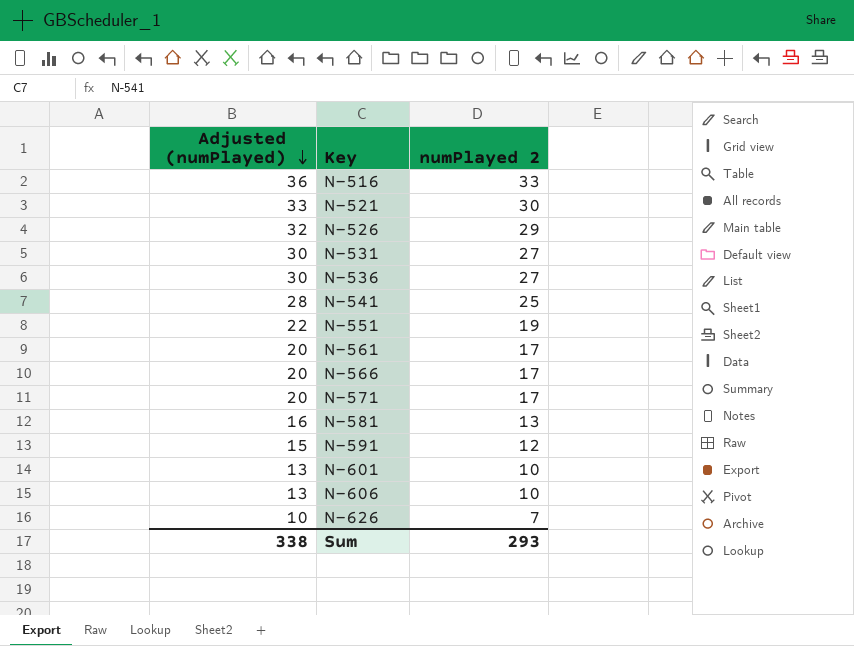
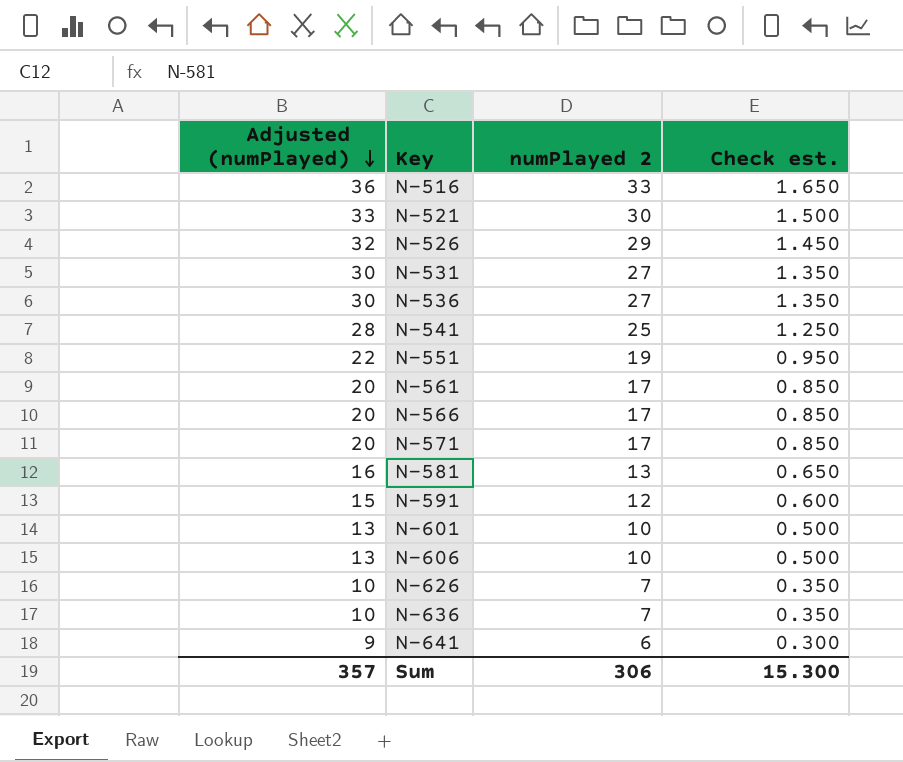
column Check est. | formula: none -> [numPlayed 2] * 0.05
row N-636: none -> 10 | 7 | 0.350
row N-641: none -> 9 | 6 | 0.300
Sum | Adjusted (numPlayed): 338 -> 357
Sum | numPlayed 2: 293 -> 306

